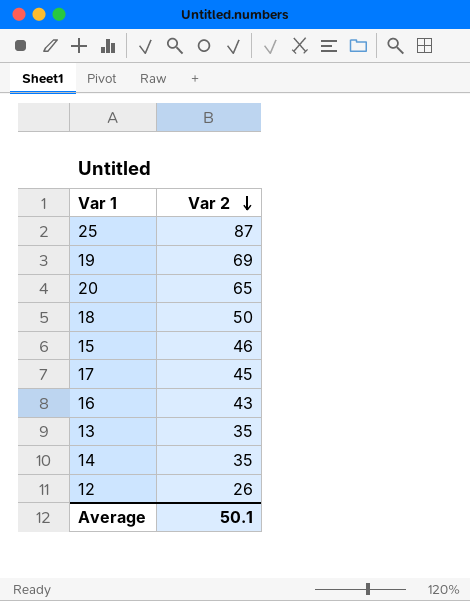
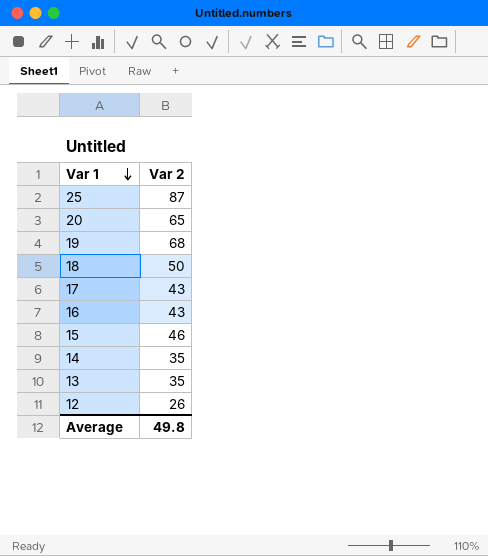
row order: Var 2 descending -> Var 1 descending
19 | Var 2: 69 -> 68
17 | Var 2: 45 -> 43
Average | Var 2: 50.1 -> 49.8

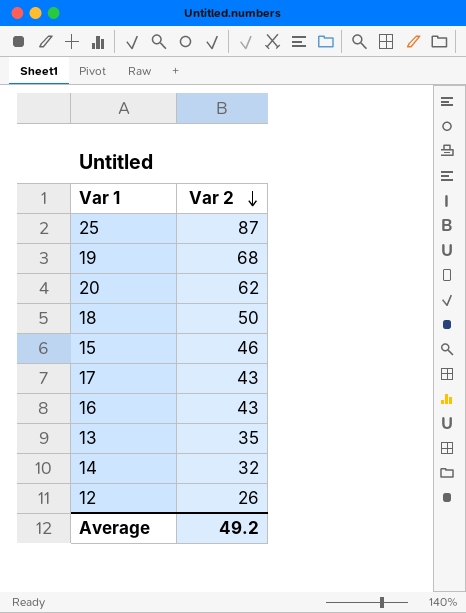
row order: Var 1 descending -> Var 2 descending
20 | Var 2: 65 -> 62
14 | Var 2: 35 -> 32
Average | Var 2: 49.8 -> 49.2

